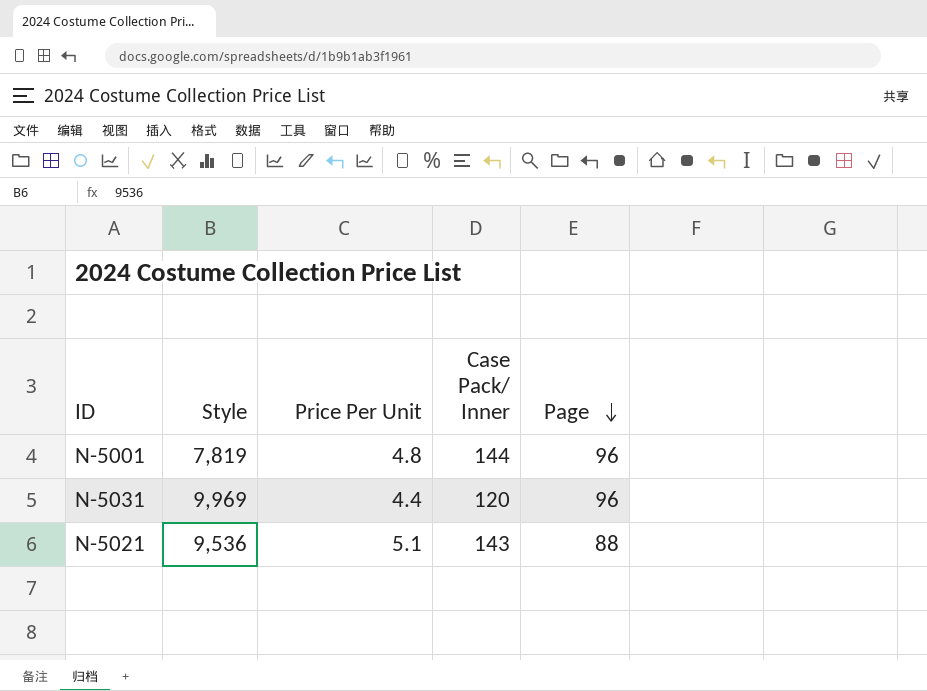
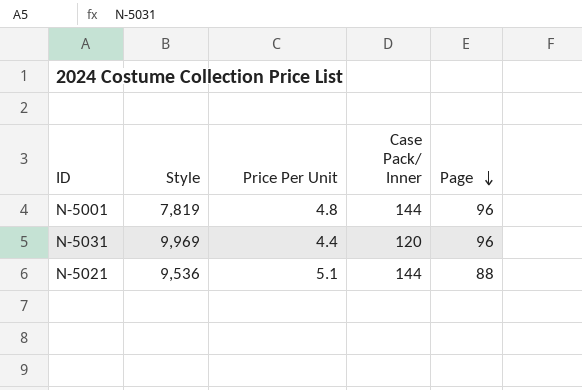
N-5021 | Case Pack/ Inner: 143 -> 144

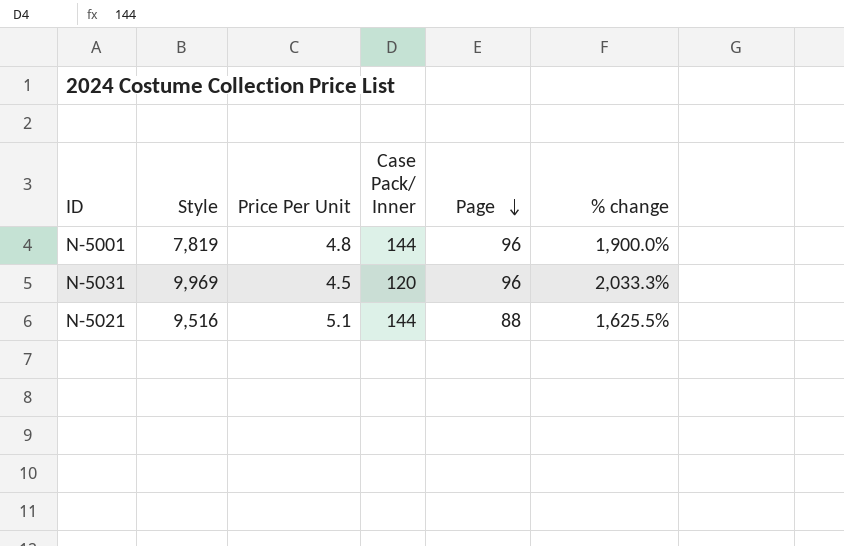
column % change | formula: none -> ([Page] - [Price Per Unit]) / [Price Per Unit]
N-5031 | Price Per Unit: 4.4 -> 4.5
N-5021 | Style: 9,536 -> 9,516

